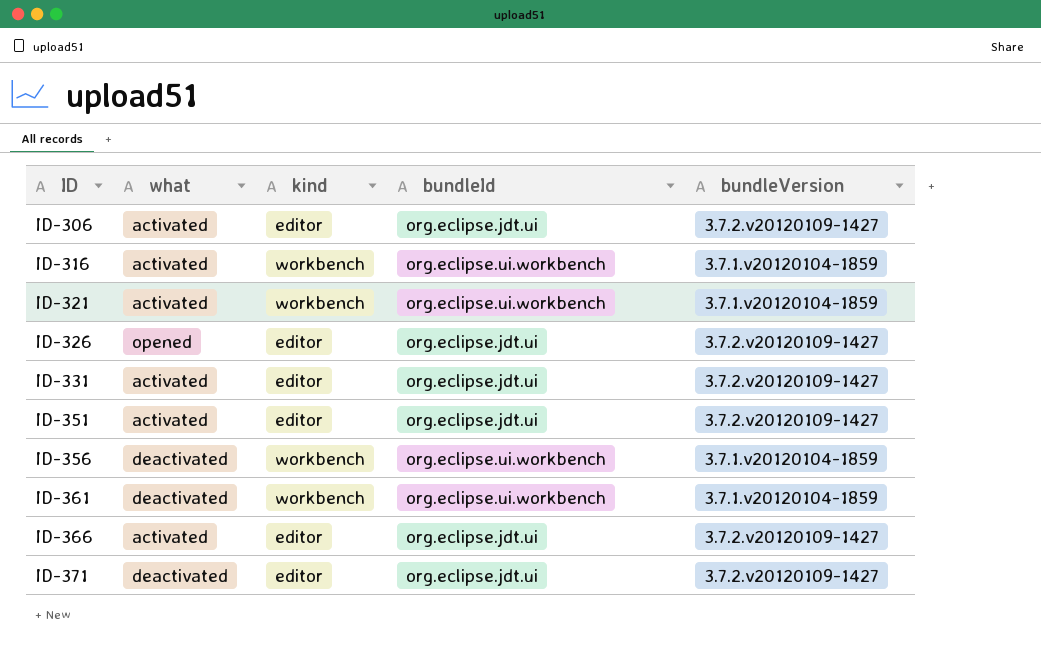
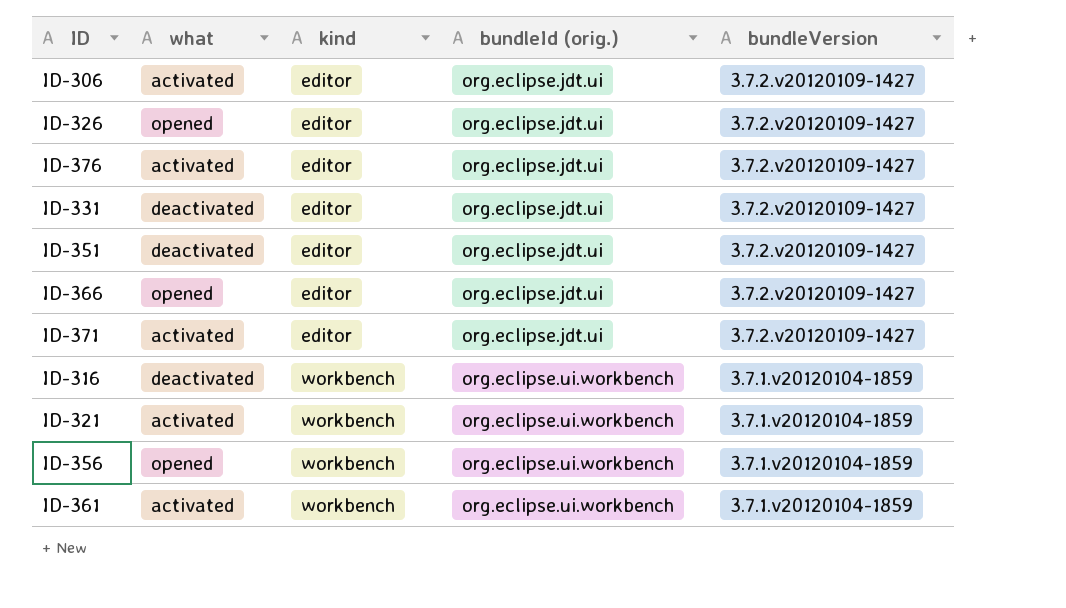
row order: ID ascending -> kind ascending
column name: bundleId -> bundleId (orig.)
row ID-376: none -> activated | editor | org.eclipse.jdt.ui | 3.7.2.v20120109-1427
ID-331 | what: activated -> deactivated
ID-351 | what: activated -> deactivated
ID-366 | what: activated -> opened
ID-371 | what: deactivated -> activated
ID-316 | what: activated -> deactivated
ID-356 | what: deactivated -> opened
ID-361 | what: deactivated -> activated

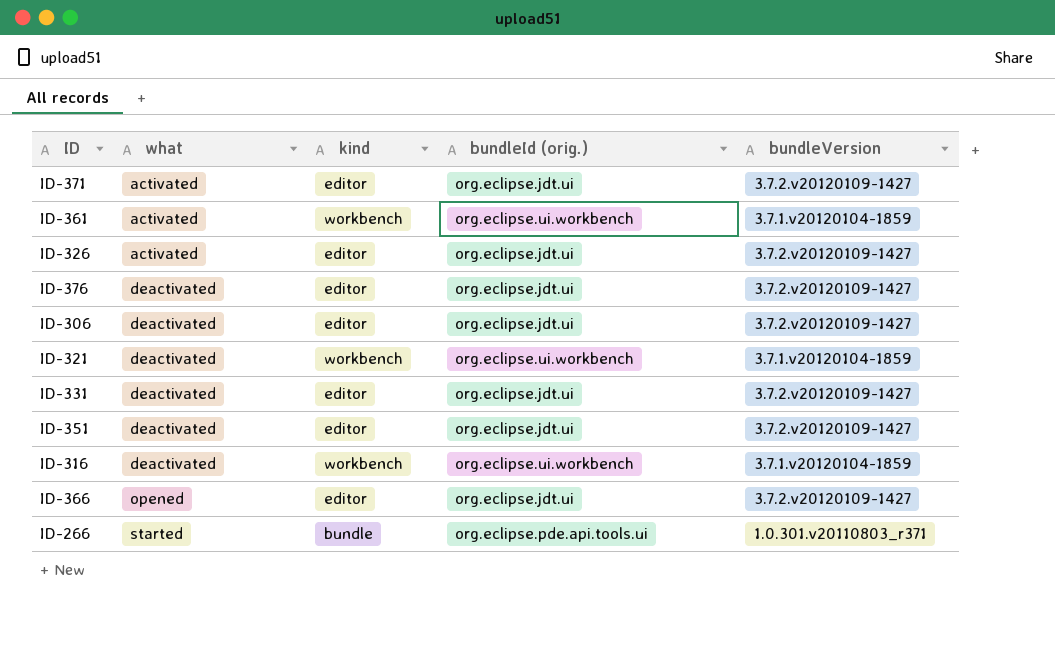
row order: kind ascending -> what ascending
row ID-356: opened | workbench | org.eclipse.ui.workbench | 3.7.1.v20120104-1859 -> none
ID-326 | what: opened -> activated
ID-376 | what: activated -> deactivated
ID-306 | what: activated -> deactivated
ID-321 | what: activated -> deactivated
row ID-266: none -> started | bundle | org.eclipse.pde.api.tools.ui | 1.0.301.v20110803_r371

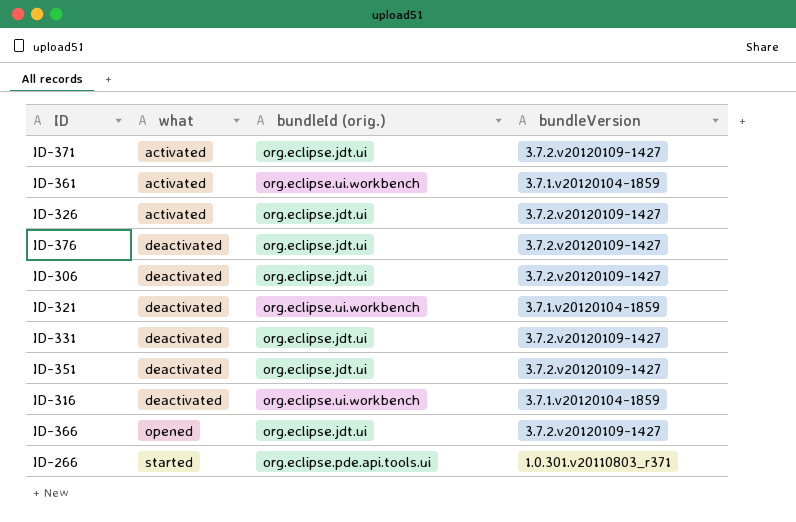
column kind | position: 3 -> none

